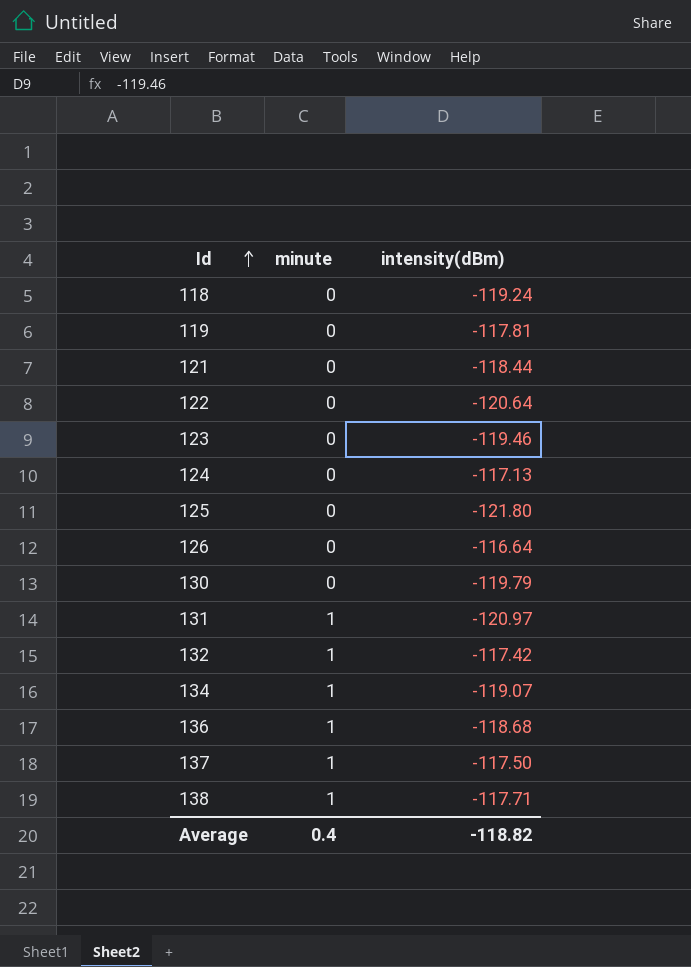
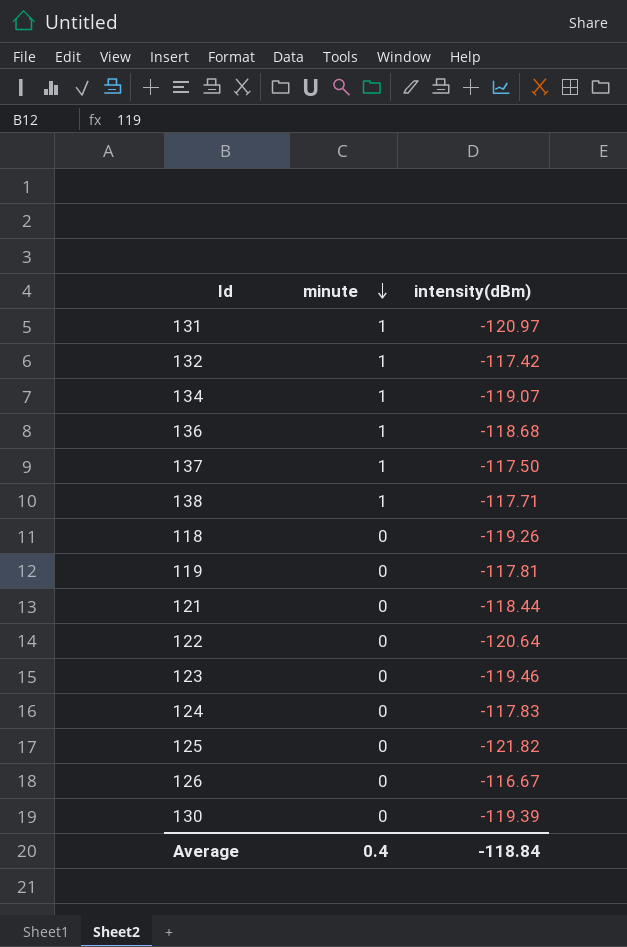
row order: Id ascending -> minute descending
118 | intensity(dBm): -119.24 -> -119.26
124 | intensity(dBm): -117.13 -> -117.83
125 | intensity(dBm): -121.80 -> -121.82
126 | intensity(dBm): -116.64 -> -116.67
130 | intensity(dBm): -119.79 -> -119.39
Average | intensity(dBm): -118.82 -> -118.84

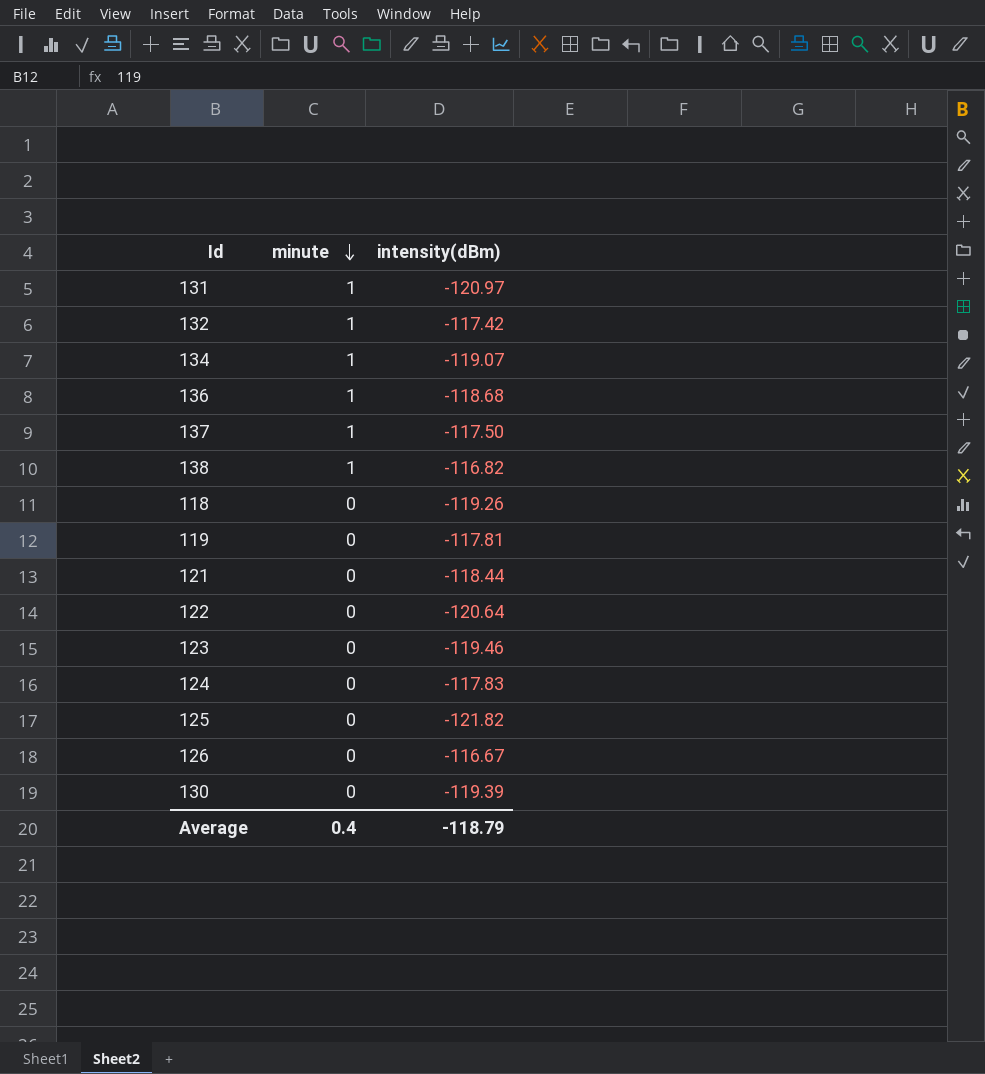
138 | intensity(dBm): -117.71 -> -116.82
Average | intensity(dBm): -118.84 -> -118.79

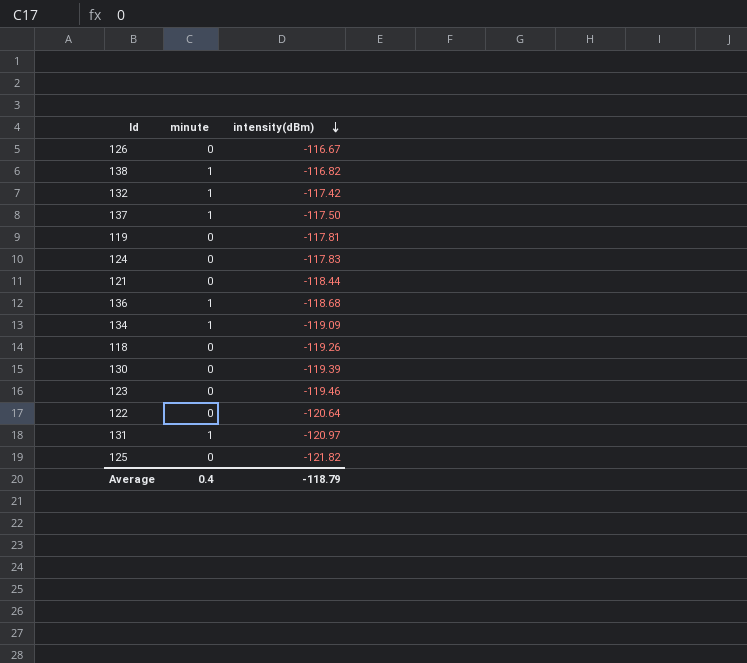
row order: minute descending -> intensity(dBm) descending
134 | intensity(dBm): -119.07 -> -119.09

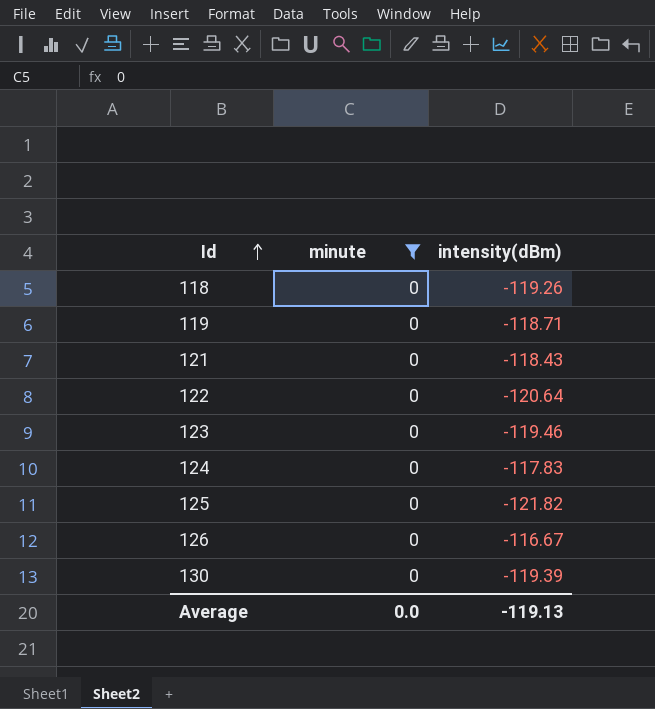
filter: none -> minute = 0
row order: intensity(dBm) descending -> Id ascending
119 | intensity(dBm): -117.81 -> -118.71
121 | intensity(dBm): -118.44 -> -118.43
Average | minute: 0.4 -> 0.0
Average | intensity(dBm): -118.79 -> -119.13

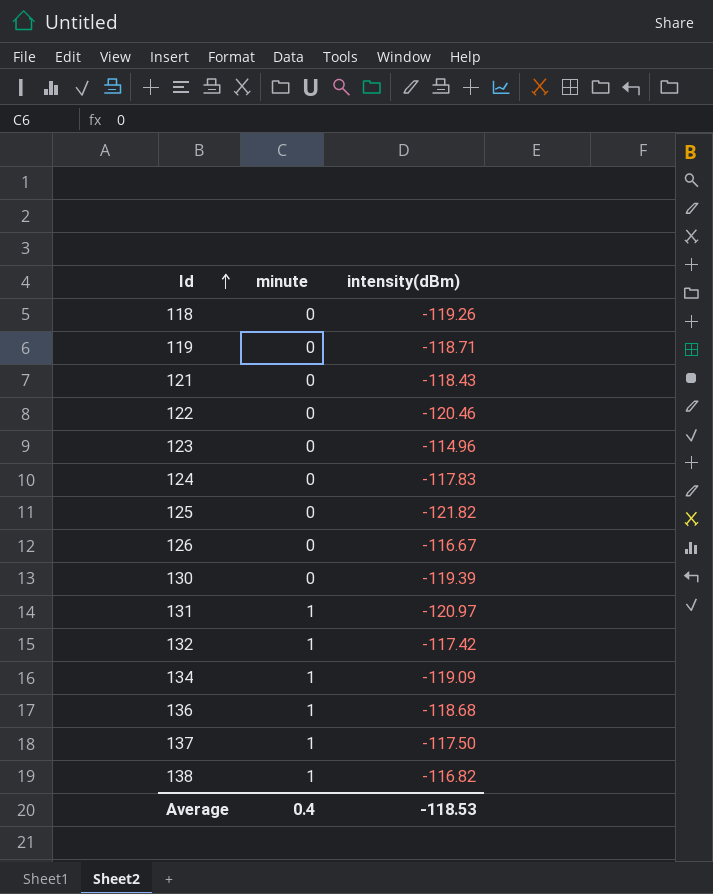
filter: minute = 0 -> none
122 | intensity(dBm): -120.64 -> -120.46
123 | intensity(dBm): -119.46 -> -114.96
Average | minute: 0.0 -> 0.4
Average | intensity(dBm): -119.13 -> -118.53

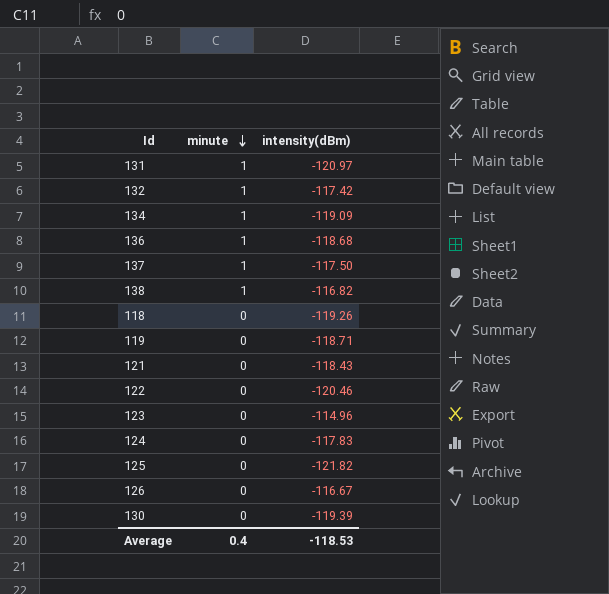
row order: Id ascending -> minute descending

